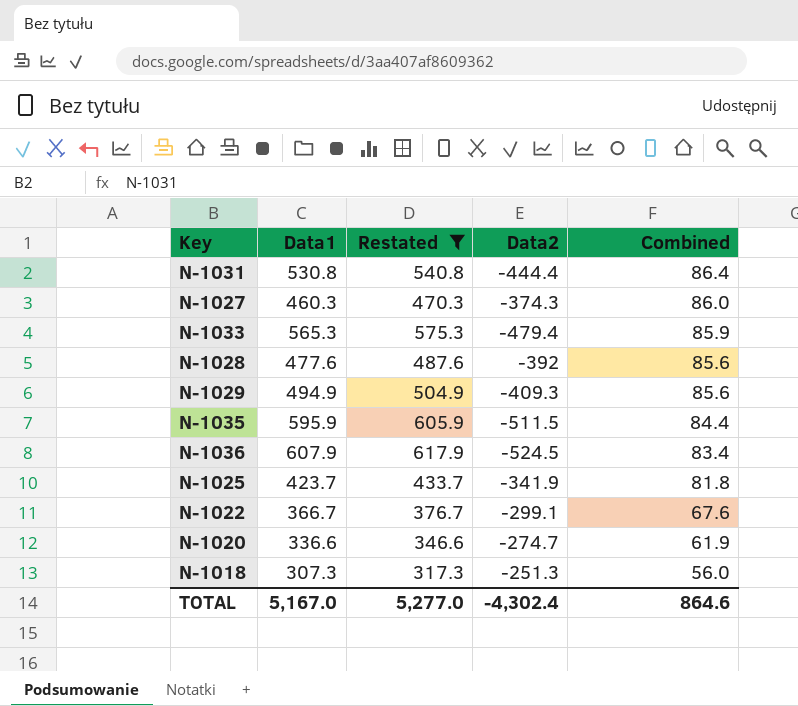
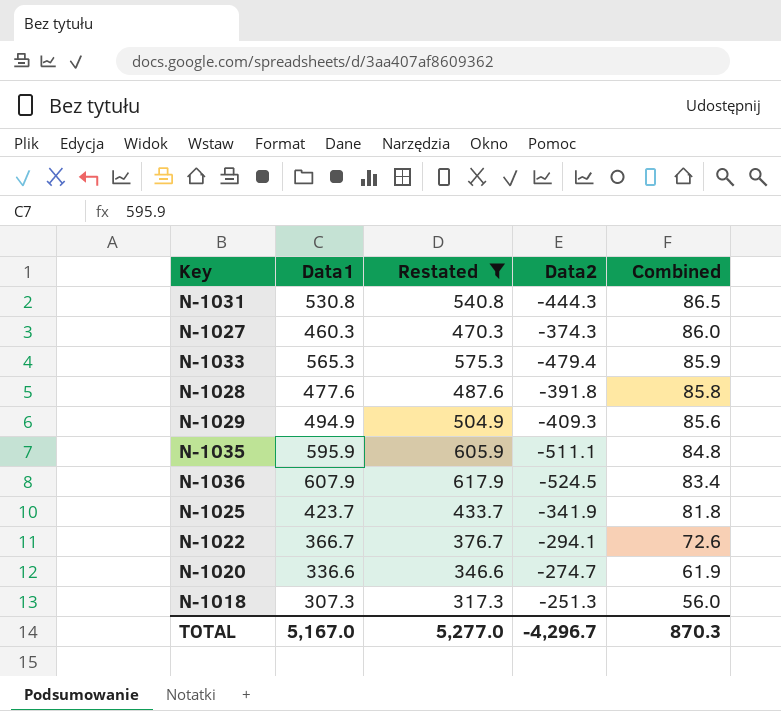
N-1031 | Data2: -444.4 -> -444.3
N-1031 | Combined: 86.4 -> 86.5
N-1028 | Data2: -392 -> -391.8
N-1028 | Combined: 85.6 -> 85.8
N-1035 | Data2: -511.5 -> -511.1
N-1035 | Combined: 84.4 -> 84.8
N-1022 | Data2: -299.1 -> -294.1
N-1022 | Combined: 67.6 -> 72.6
TOTAL | Data2: -4,302.4 -> -4,296.7
TOTAL | Combined: 864.6 -> 870.3

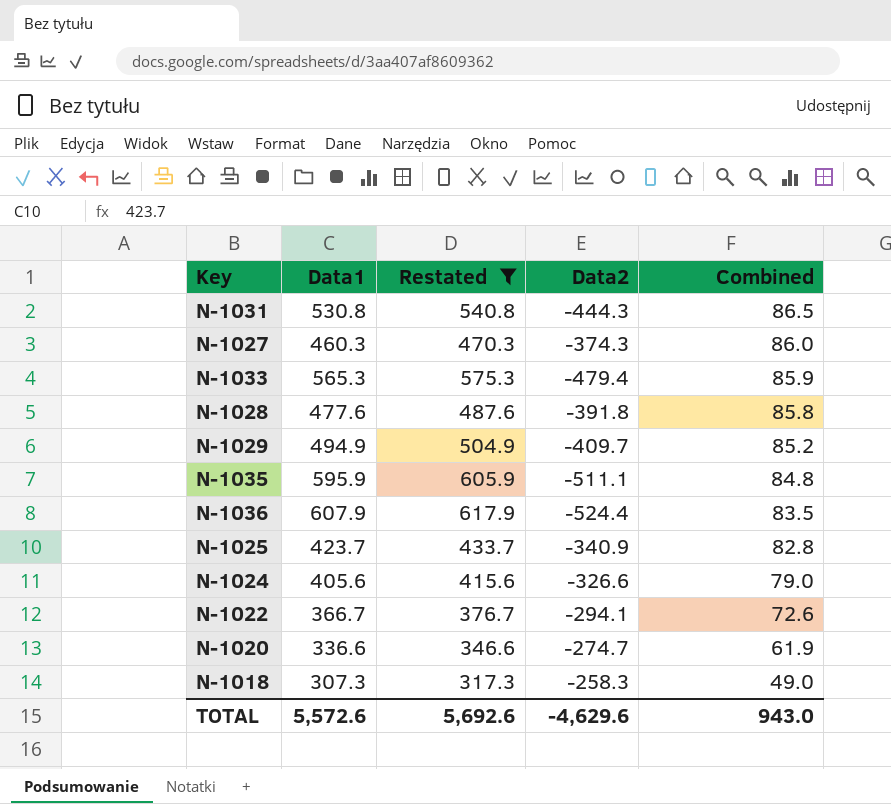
N-1029 | Data2: -409.3 -> -409.7
N-1029 | Combined: 85.6 -> 85.2
N-1036 | Data2: -524.5 -> -524.4
N-1036 | Combined: 83.4 -> 83.5
N-1025 | Data2: -341.9 -> -340.9
N-1025 | Combined: 81.8 -> 82.8
row N-1024: none -> 405.6 | 415.6 | -326.6 | 79.0
N-1018 | Data2: -251.3 -> -258.3
N-1018 | Combined: 56.0 -> 49.0
TOTAL | Data1: 5,167.0 -> 5,572.6
TOTAL | Restated: 5,277.0 -> 5,692.6
TOTAL | Data2: -4,296.7 -> -4,629.6
TOTAL | Combined: 870.3 -> 943.0

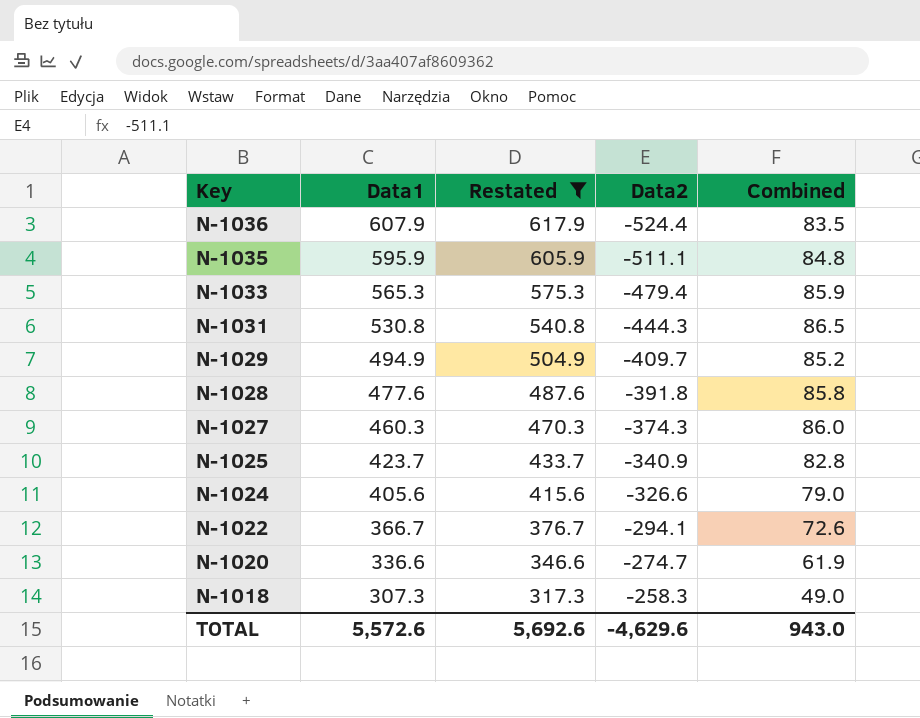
row order: Combined descending -> Key descending

